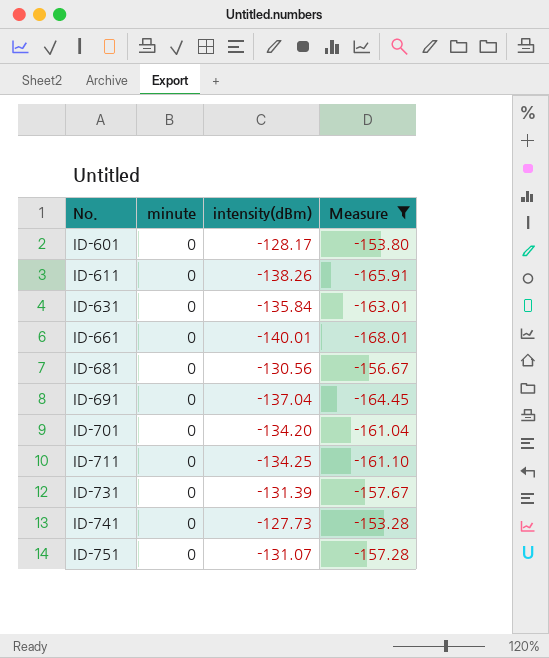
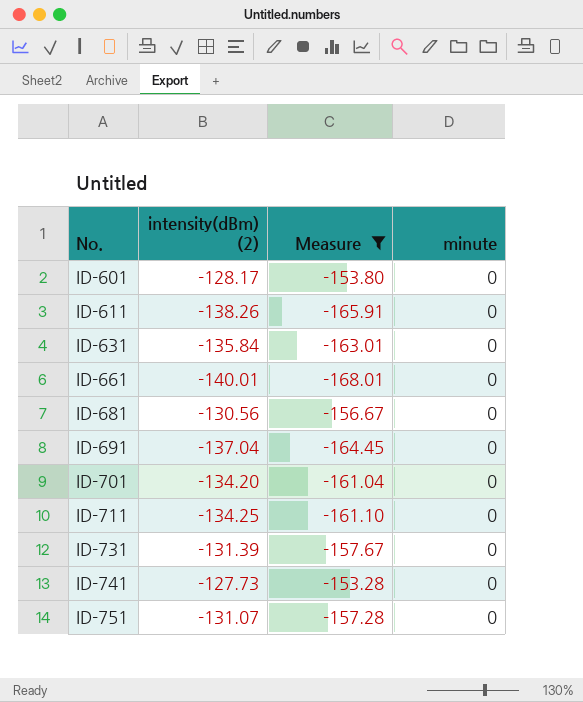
column name: intensity(dBm) -> intensity(dBm) (2)
column minute | position: 2 -> 4

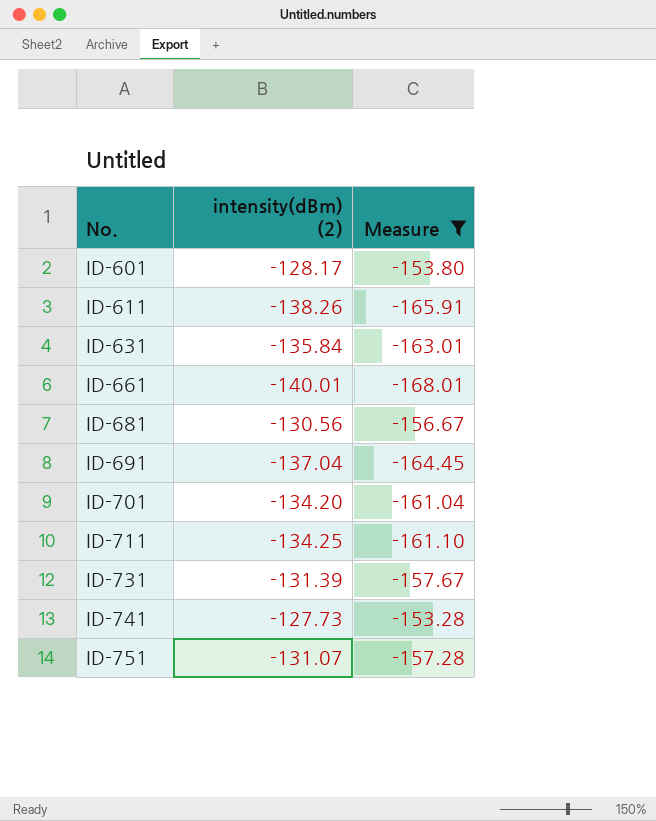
column minute | position: 4 -> none

